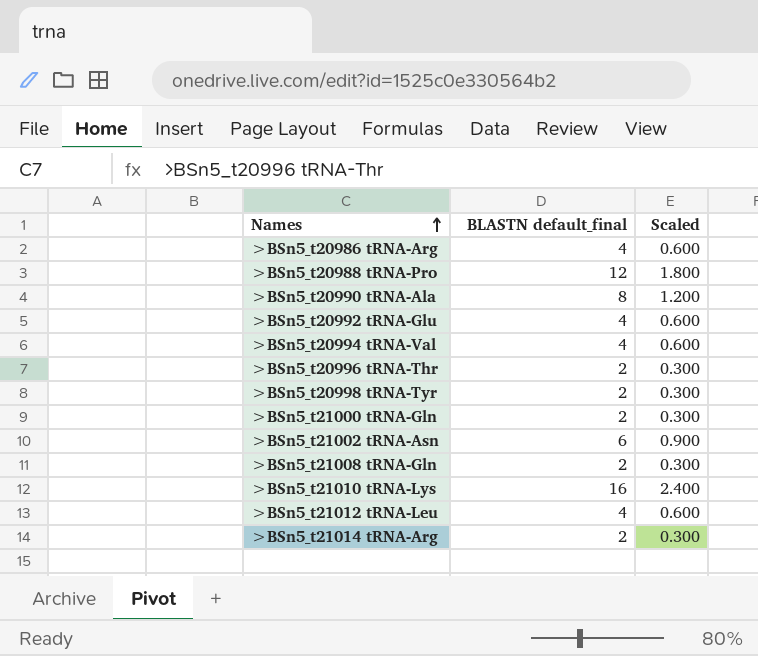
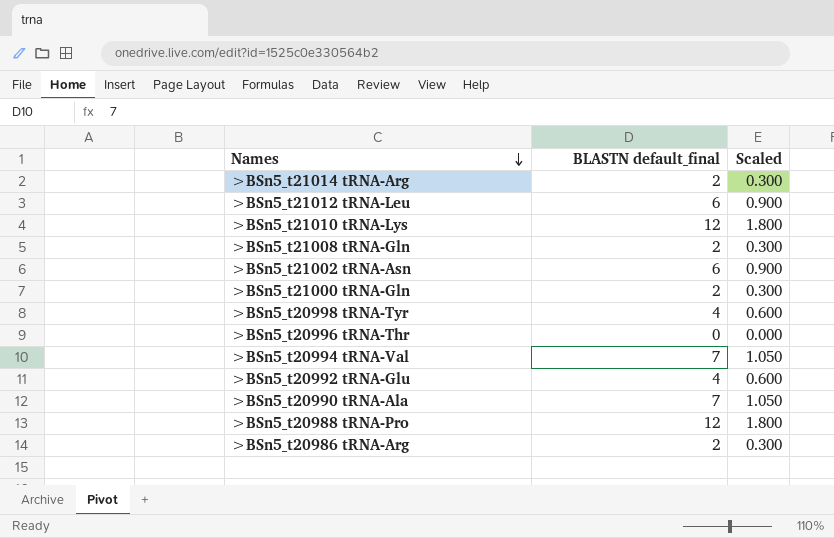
row order: Names ascending -> Names descending
>BSn5_t21012 tRNA-Leu | BLASTN default_final: 4 -> 6
>BSn5_t21012 tRNA-Leu | Scaled: 0.600 -> 0.900
>BSn5_t21010 tRNA-Lys | BLASTN default_final: 16 -> 12
>BSn5_t21010 tRNA-Lys | Scaled: 2.400 -> 1.800
>BSn5_t20998 tRNA-Tyr | BLASTN default_final: 2 -> 4
>BSn5_t20998 tRNA-Tyr | Scaled: 0.300 -> 0.600
>BSn5_t20996 tRNA-Thr | BLASTN default_final: 2 -> 0
>BSn5_t20996 tRNA-Thr | Scaled: 0.300 -> 0.000
>BSn5_t20994 tRNA-Val | BLASTN default_final: 4 -> 7
>BSn5_t20994 tRNA-Val | Scaled: 0.600 -> 1.050
>BSn5_t20990 tRNA-Ala | BLASTN default_final: 8 -> 7
>BSn5_t20990 tRNA-Ala | Scaled: 1.200 -> 1.050
>BSn5_t20986 tRNA-Arg | BLASTN default_final: 4 -> 2
>BSn5_t20986 tRNA-Arg | Scaled: 0.600 -> 0.300

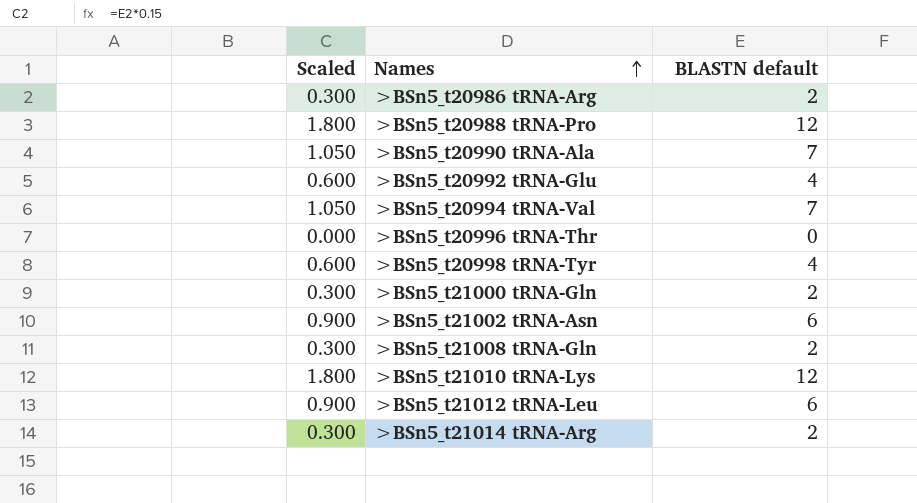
row order: Names descending -> Names ascending
column Scaled | position: 3 -> 1
column name: BLASTN default_final -> BLASTN default

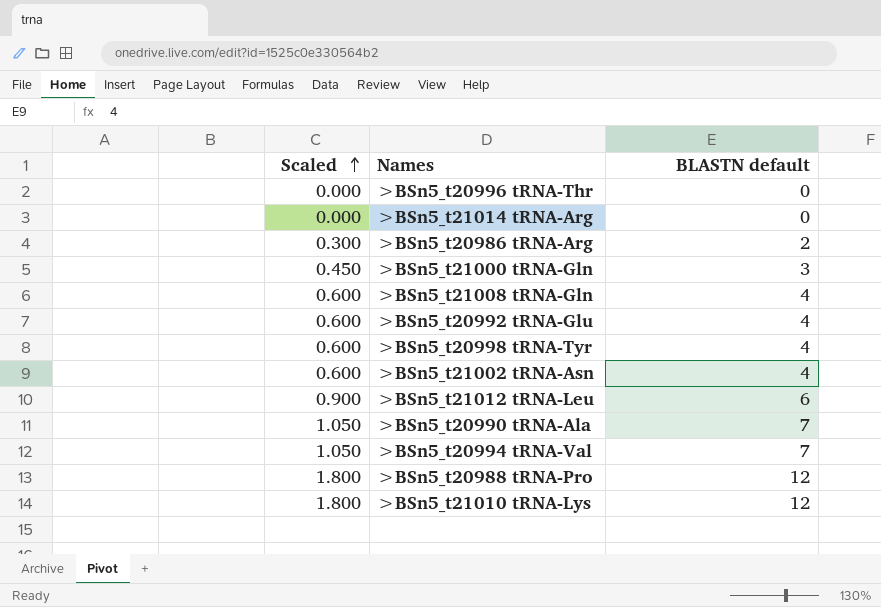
row order: Names ascending -> Scaled ascending
>BSn5_t21014 tRNA-Arg | Scaled: 0.300 -> 0.000
>BSn5_t21014 tRNA-Arg | BLASTN default: 2 -> 0
>BSn5_t21000 tRNA-Gln | Scaled: 0.300 -> 0.450
>BSn5_t21000 tRNA-Gln | BLASTN default: 2 -> 3
>BSn5_t21008 tRNA-Gln | Scaled: 0.300 -> 0.600
>BSn5_t21008 tRNA-Gln | BLASTN default: 2 -> 4
>BSn5_t21002 tRNA-Asn | Scaled: 0.900 -> 0.600
>BSn5_t21002 tRNA-Asn | BLASTN default: 6 -> 4

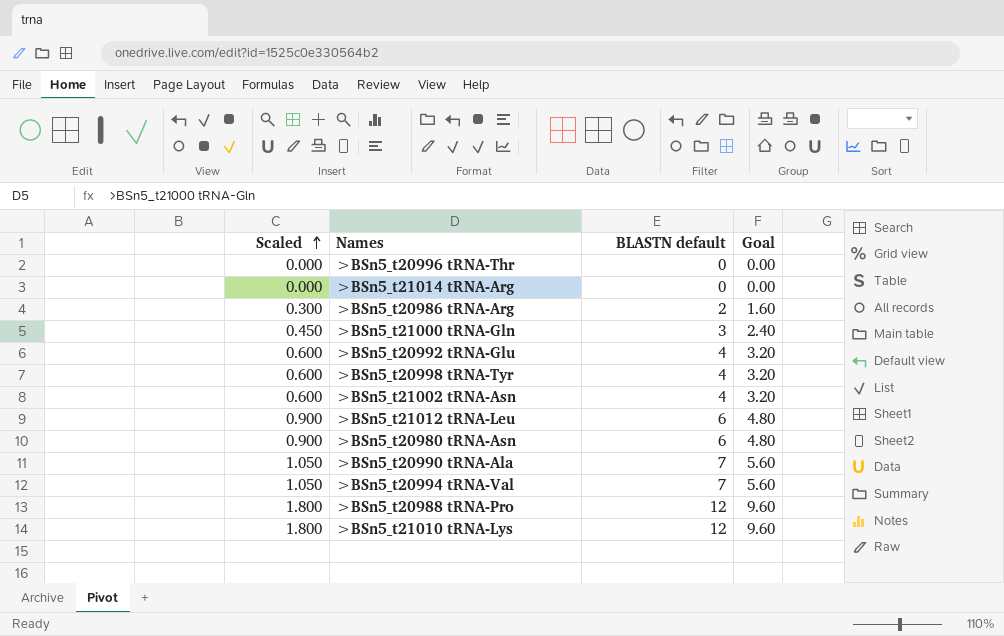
column Goal | formula: none -> [BLASTN default] * 0.8
row >BSn5_t21008 tRNA-Gln: 0.600 | 4 -> none
row >BSn5_t20980 tRNA-Asn: none -> 0.900 | 6 | 4.80

